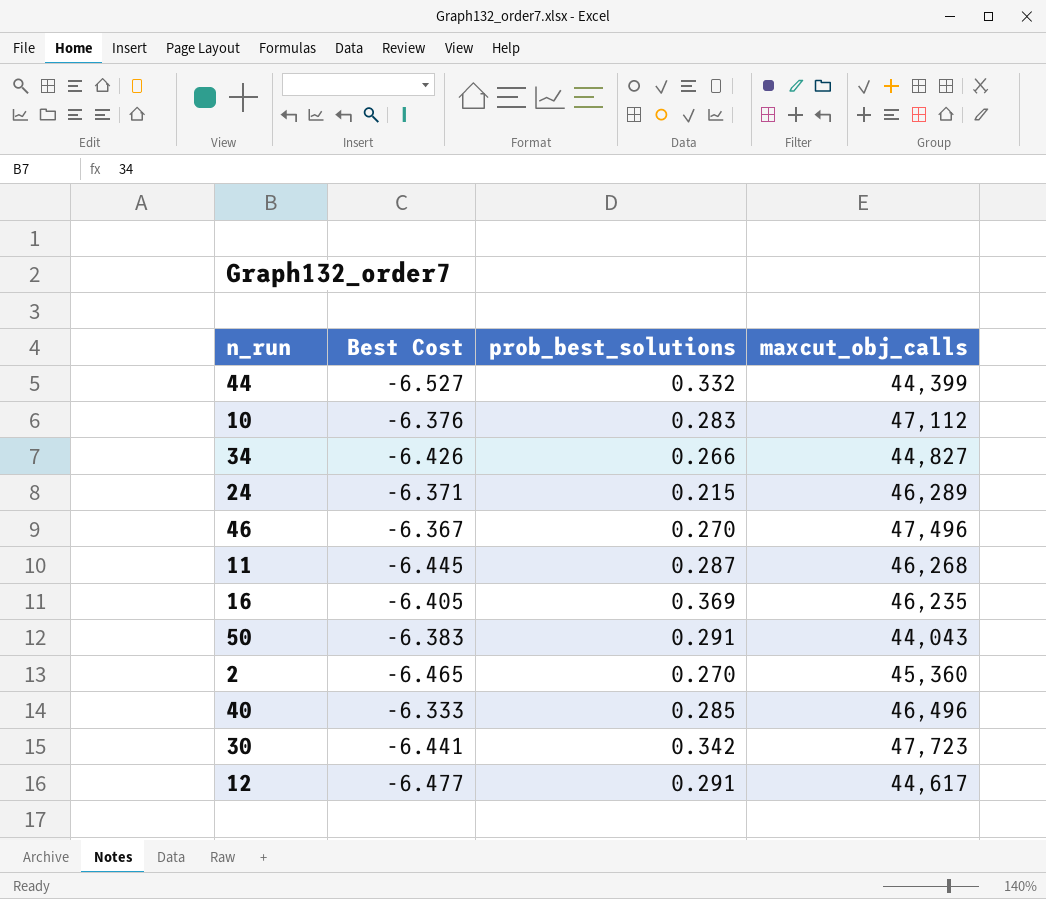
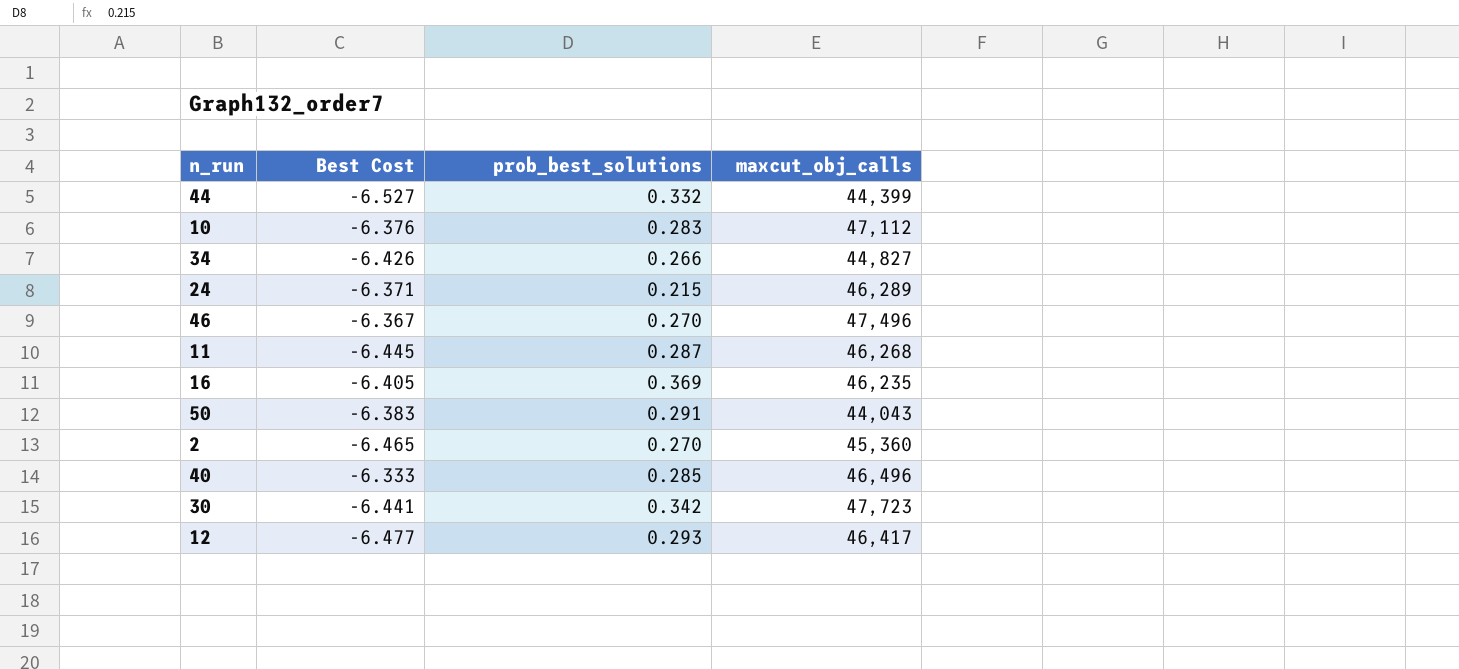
12 | prob_best_solutions: 0.291 -> 0.293
12 | maxcut_obj_calls: 44,617 -> 46,417

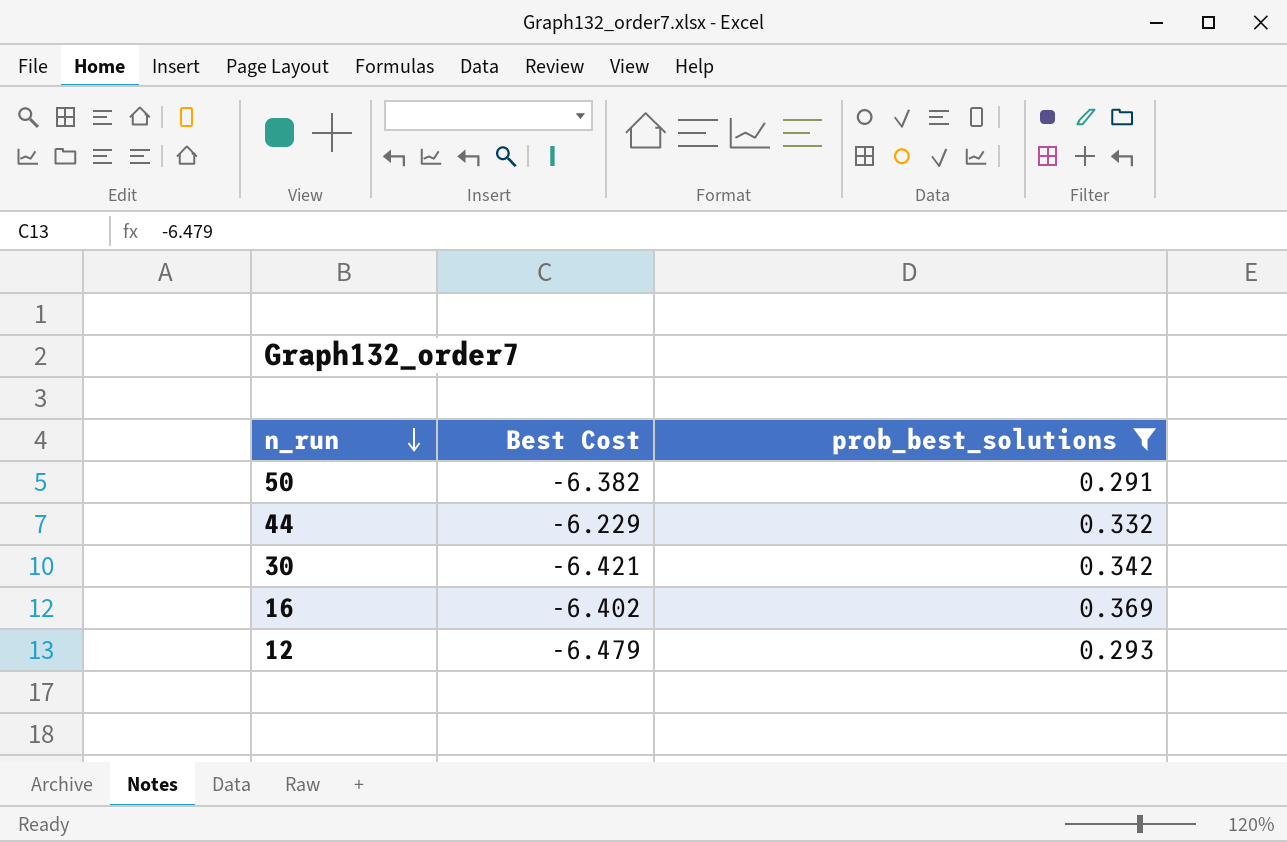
filter: none -> prob_best_solutions >= 0.291
row order: none -> n_run descending
column maxcut_obj_calls | position: 4 -> none
50 | Best Cost: -6.383 -> -6.382
44 | Best Cost: -6.527 -> -6.229
30 | Best Cost: -6.441 -> -6.421
16 | Best Cost: -6.405 -> -6.402
12 | Best Cost: -6.477 -> -6.479

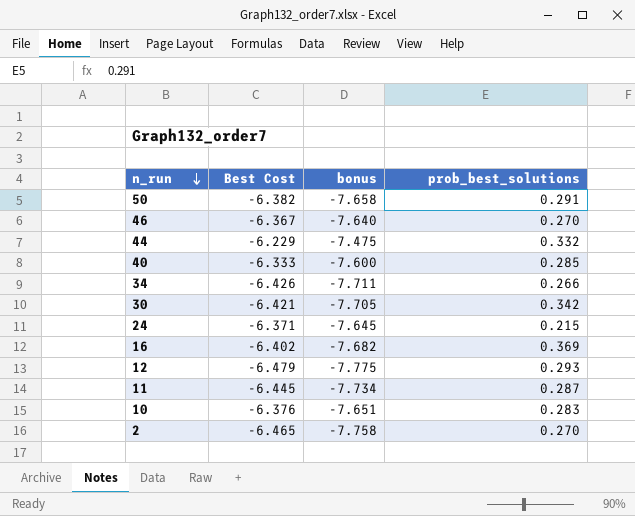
filter: prob_best_solutions >= 0.291 -> none
column bonus | formula: none -> [Best Cost] * 1.2

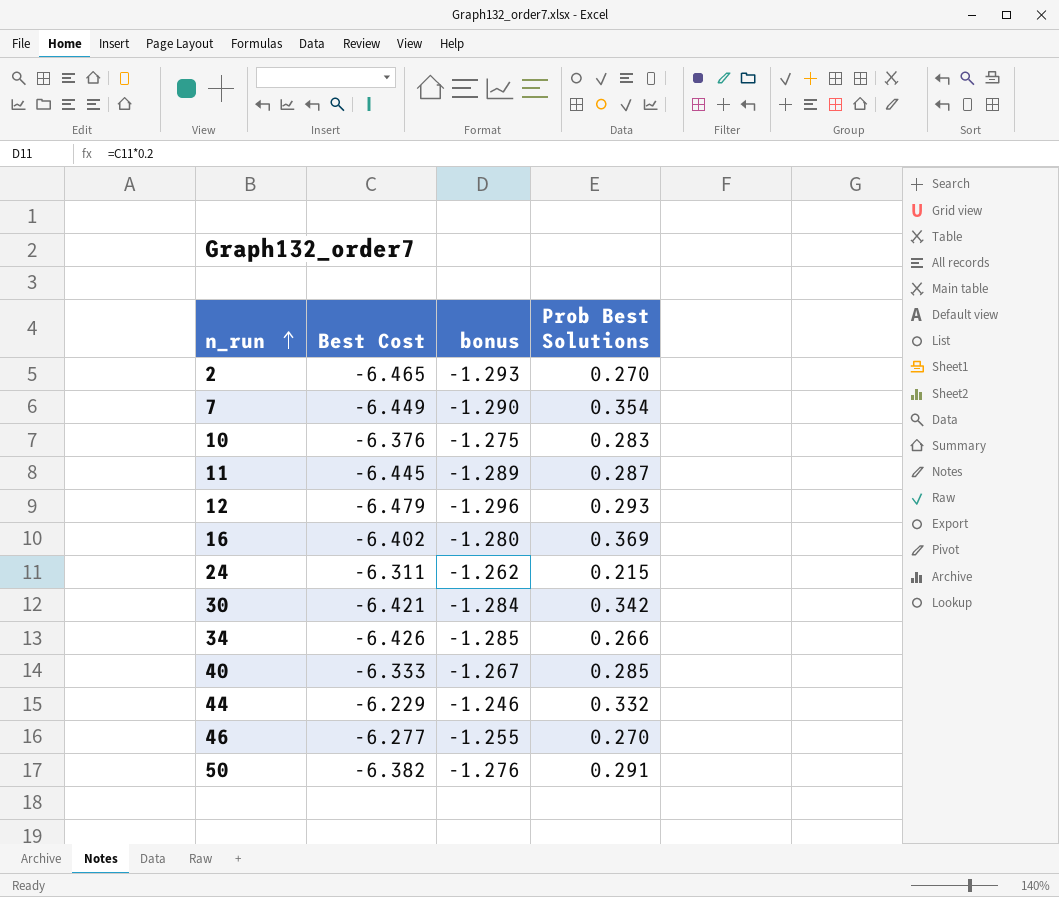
row order: n_run descending -> n_run ascending
column bonus | formula: [Best Cost] * 1.2 -> [Best Cost] * 0.2
column name: prob_best_solutions -> Prob Best Solutions
row 7: none -> -6.449 | -1.290 | 0.354
24 | Best Cost: -6.371 -> -6.311
46 | Best Cost: -6.367 -> -6.277

